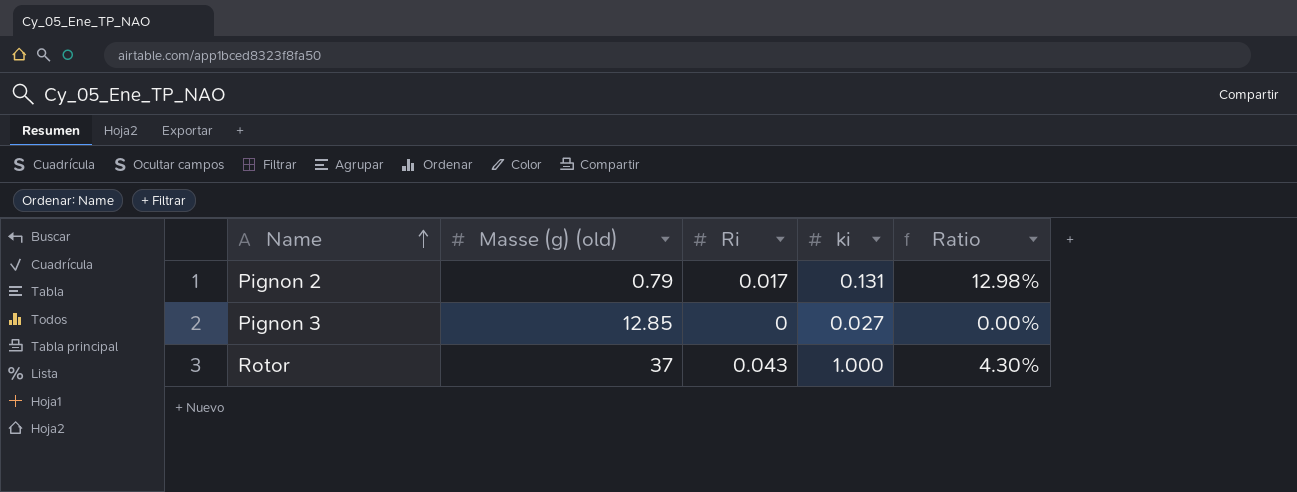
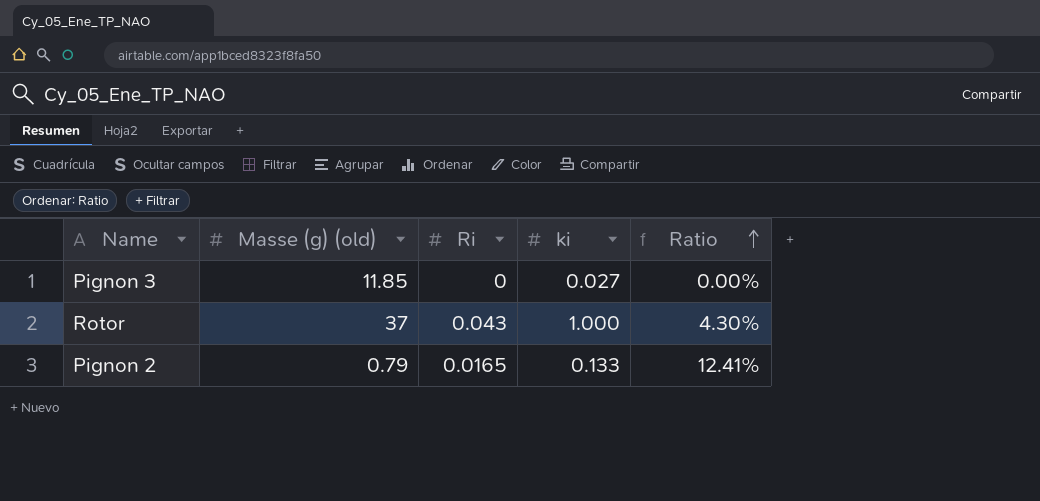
row order: Name ascending -> Ratio ascending
Pignon 3 | Masse (g) (old): 12.85 -> 11.85
Pignon 2 | Ri: 0.017 -> 0.0165
Pignon 2 | ki: 0.131 -> 0.133
Pignon 2 | Ratio: 12.98% -> 12.41%

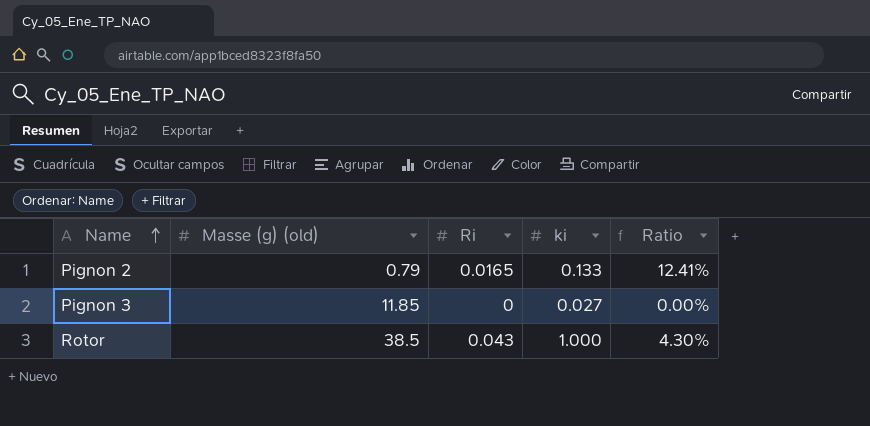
row order: Ratio ascending -> Name ascending
Rotor | Masse (g) (old): 37 -> 38.5

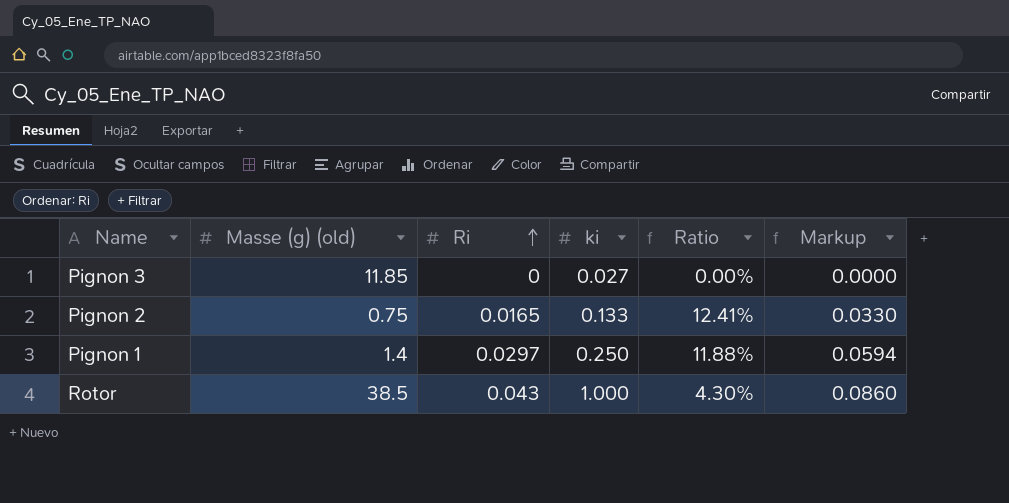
row order: Name ascending -> Ri ascending
column Markup | formula: none -> [Ri] * 2
Pignon 2 | Masse (g) (old): 0.79 -> 0.75
row Pignon 1: none -> 1.4 | 0.0297 | 0.250 | 11.88% | 0.0594

